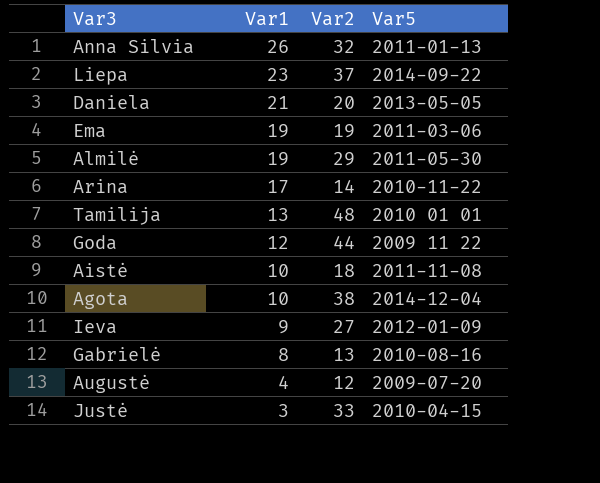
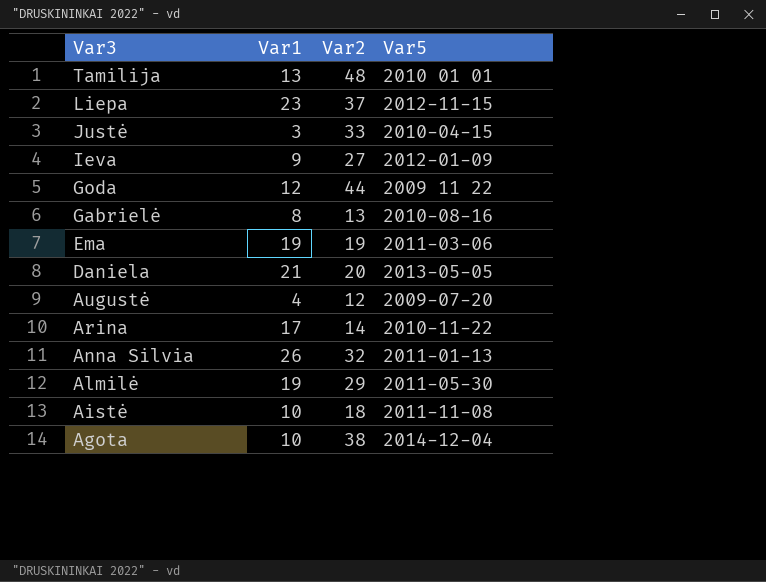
row order: Var1 descending -> Var3 descending
Liepa | Var5: 2014-09-22 -> 2012-11-15

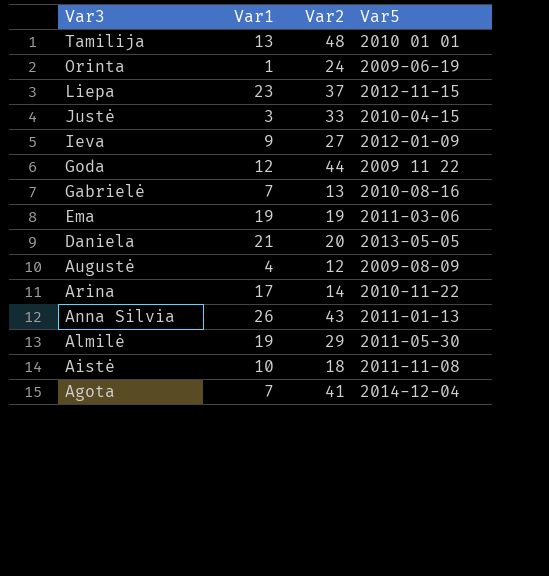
row Orinta: none -> 1 | 24 | 2009-06-19
Gabrielė | Var1: 8 -> 7
Augustė | Var5: 2009-07-20 -> 2009-08-09
Anna Silvia | Var2: 32 -> 43
Agota | Var1: 10 -> 7
Agota | Var2: 38 -> 41

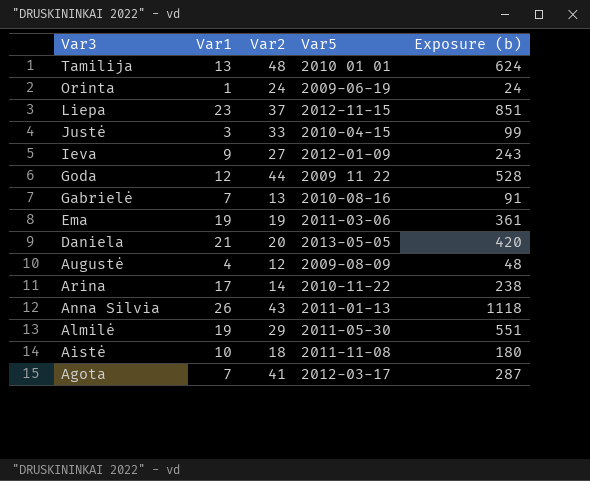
column Exposure (b) | formula: none -> [Var1] * [Var2]
Agota | Var5: 2014-12-04 -> 2012-03-17

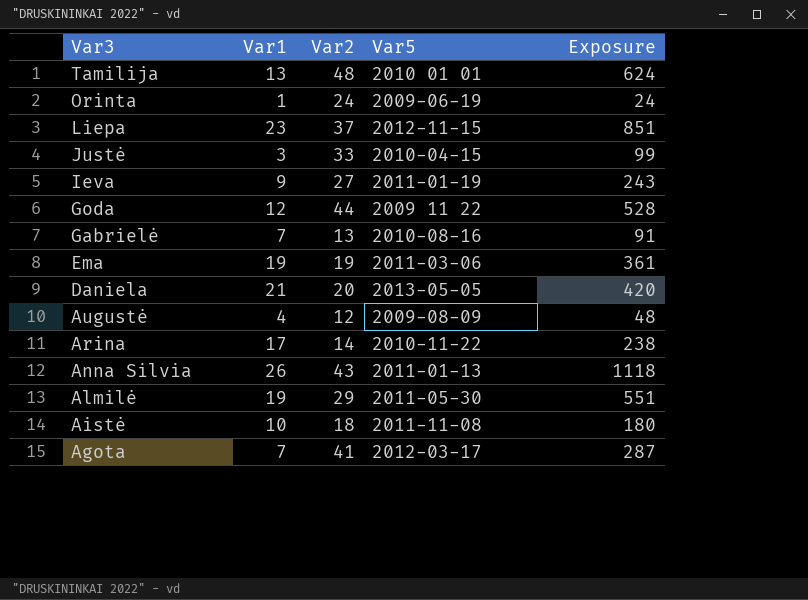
column name: Exposure (b) -> Exposure
Ieva | Var5: 2012-01-09 -> 2011-01-19

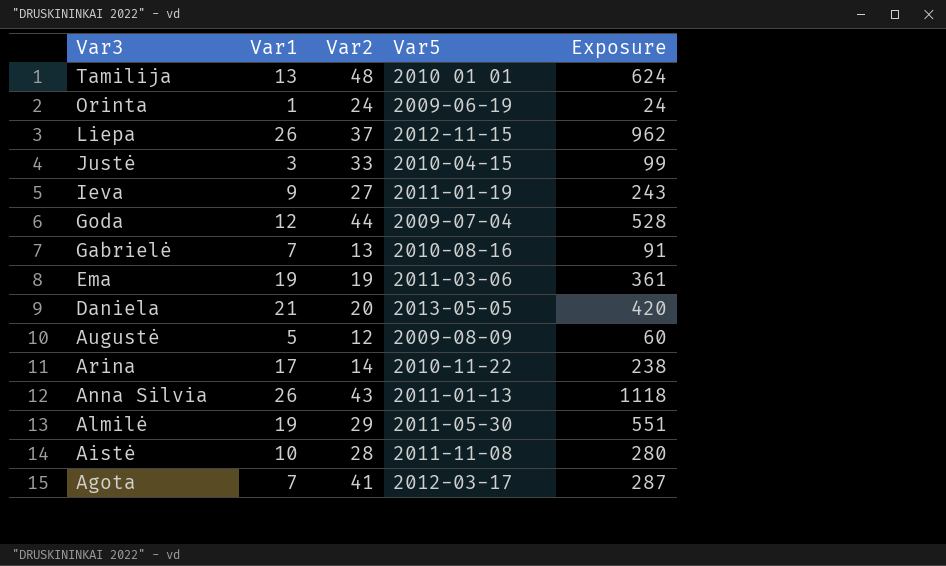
Liepa | Var1: 23 -> 26
Liepa | Exposure: 851 -> 962
Goda | Var5: 2009 11 22 -> 2009-07-04
Augustė | Var1: 4 -> 5
Augustė | Exposure: 48 -> 60
Aistė | Var2: 18 -> 28
Aistė | Exposure: 180 -> 280

